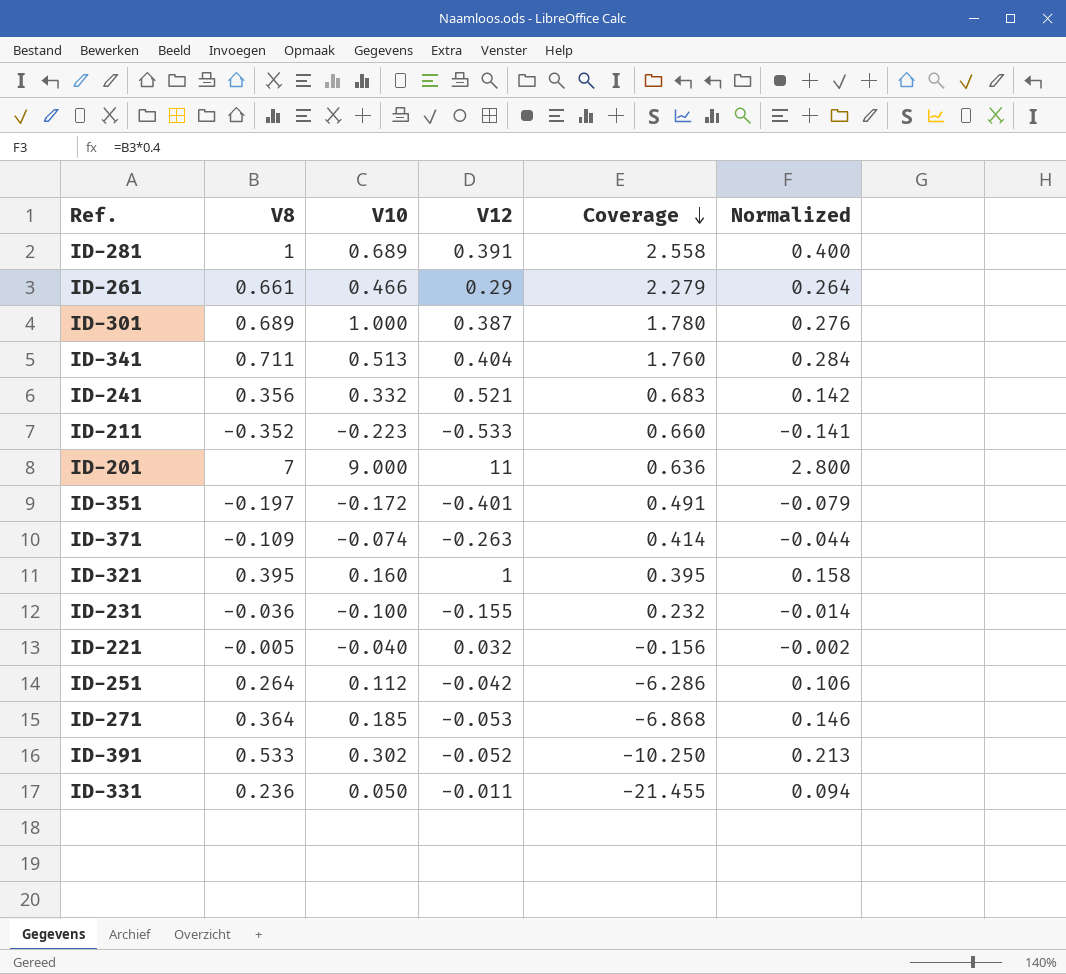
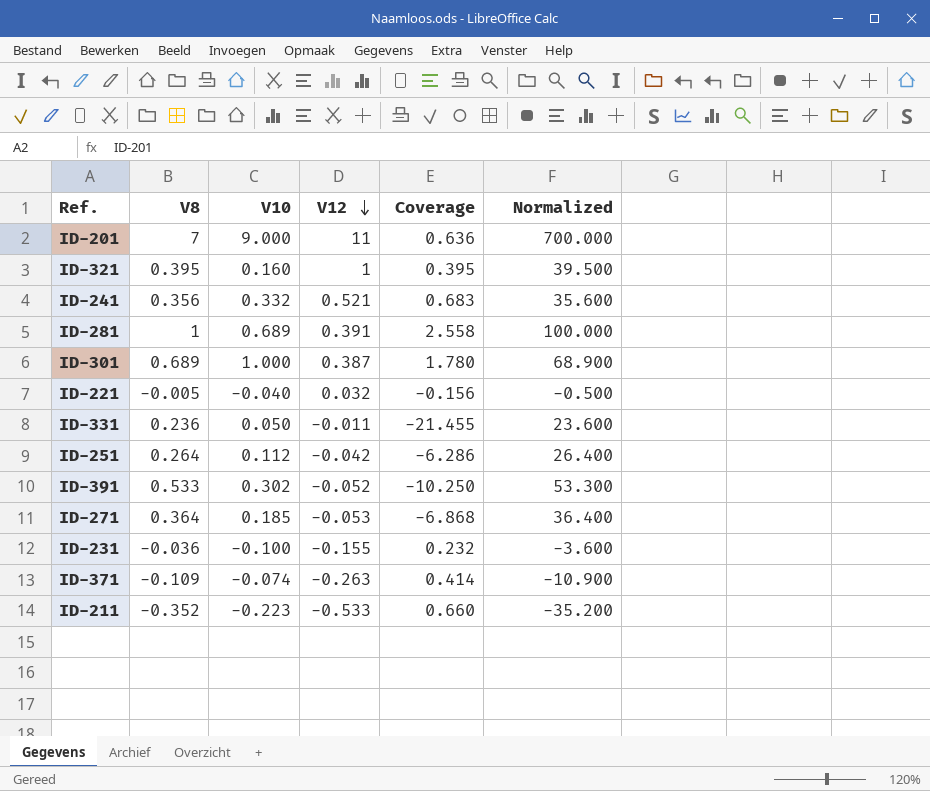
row order: Coverage descending -> V12 descending
column Normalized | formula: [V8] * 0.4 -> [V8] * 100
row ID-261: 0.661 | 0.466 | 0.29 | 2.279 | 0.264 -> none
row ID-341: 0.711 | 0.513 | 0.404 | 1.760 | 0.284 -> none
row ID-351: -0.197 | -0.172 | -0.401 | 0.491 | -0.079 -> none

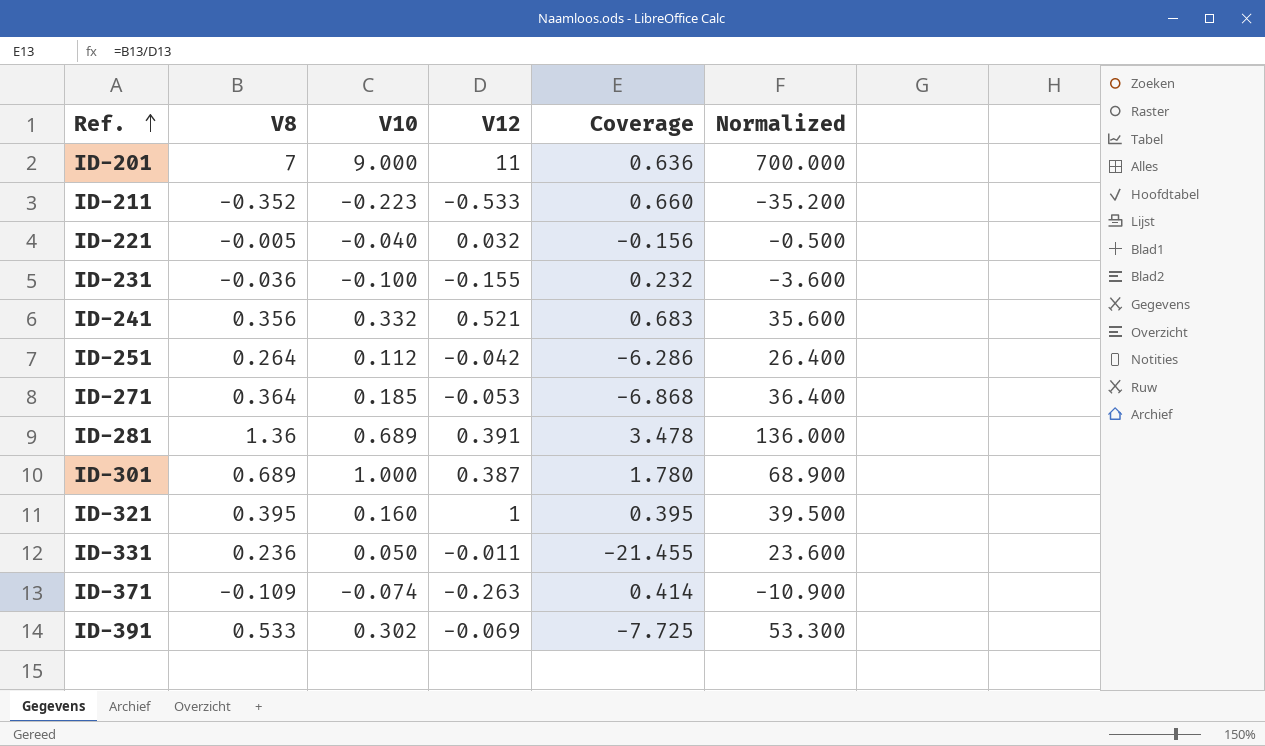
row order: V12 descending -> Ref. ascending
ID-281 | V8: 1 -> 1.36
ID-281 | Coverage: 2.558 -> 3.478
ID-281 | Normalized: 100.000 -> 136.000
ID-391 | V12: -0.052 -> -0.069
ID-391 | Coverage: -10.250 -> -7.725

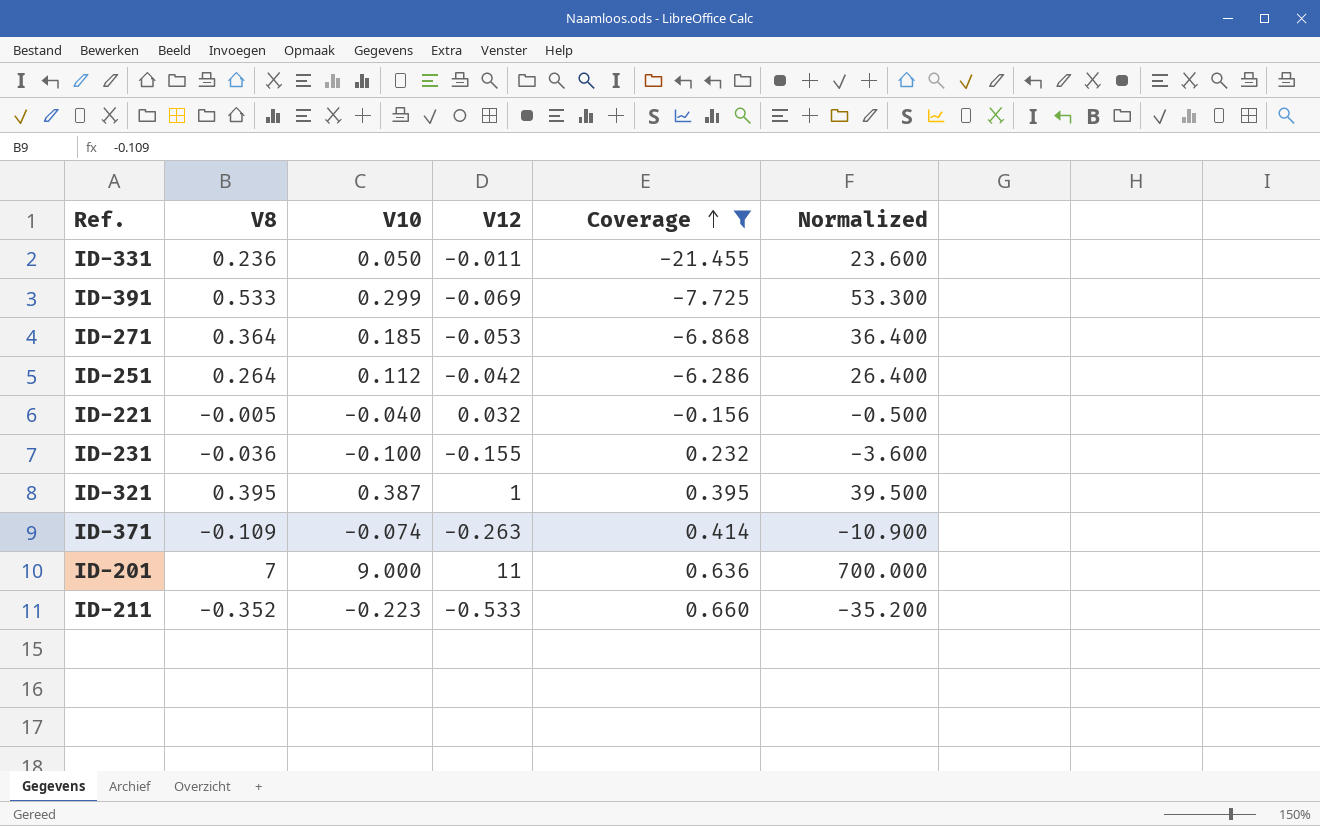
filter: none -> Coverage <= 0.660
row order: Ref. ascending -> Coverage ascending
ID-391 | V10: 0.302 -> 0.299
ID-321 | V10: 0.160 -> 0.387

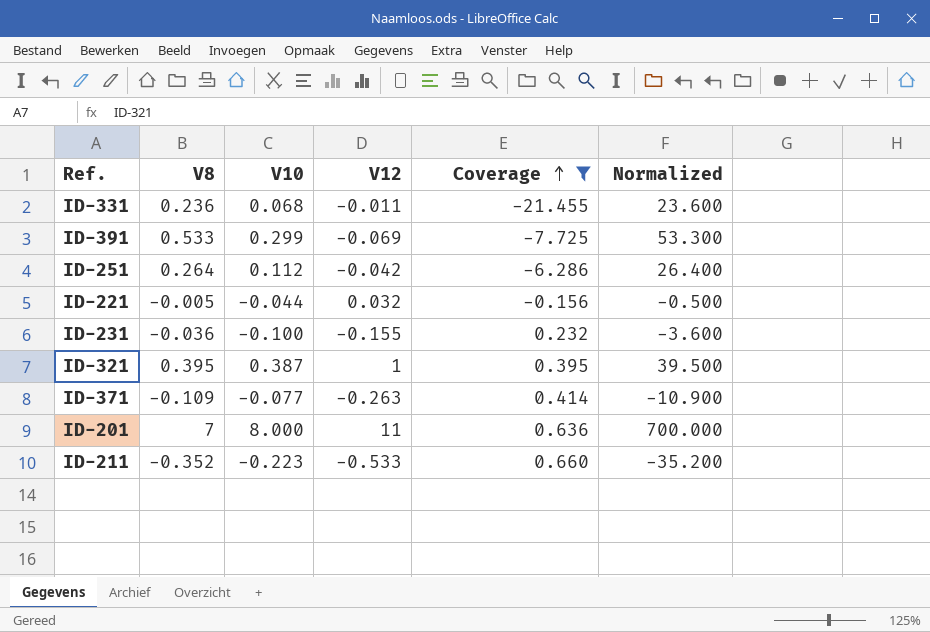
row ID-271: 0.364 | 0.185 | -0.053 | -6.868 | 36.400 -> none
ID-331 | V10: 0.050 -> 0.068
ID-221 | V10: -0.040 -> -0.044
ID-371 | V10: -0.074 -> -0.077
ID-201 | V10: 9.000 -> 8.000

